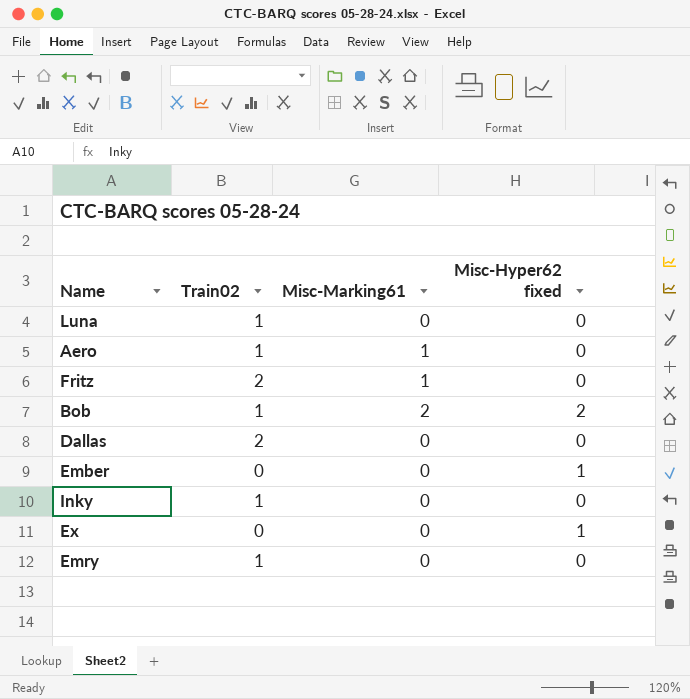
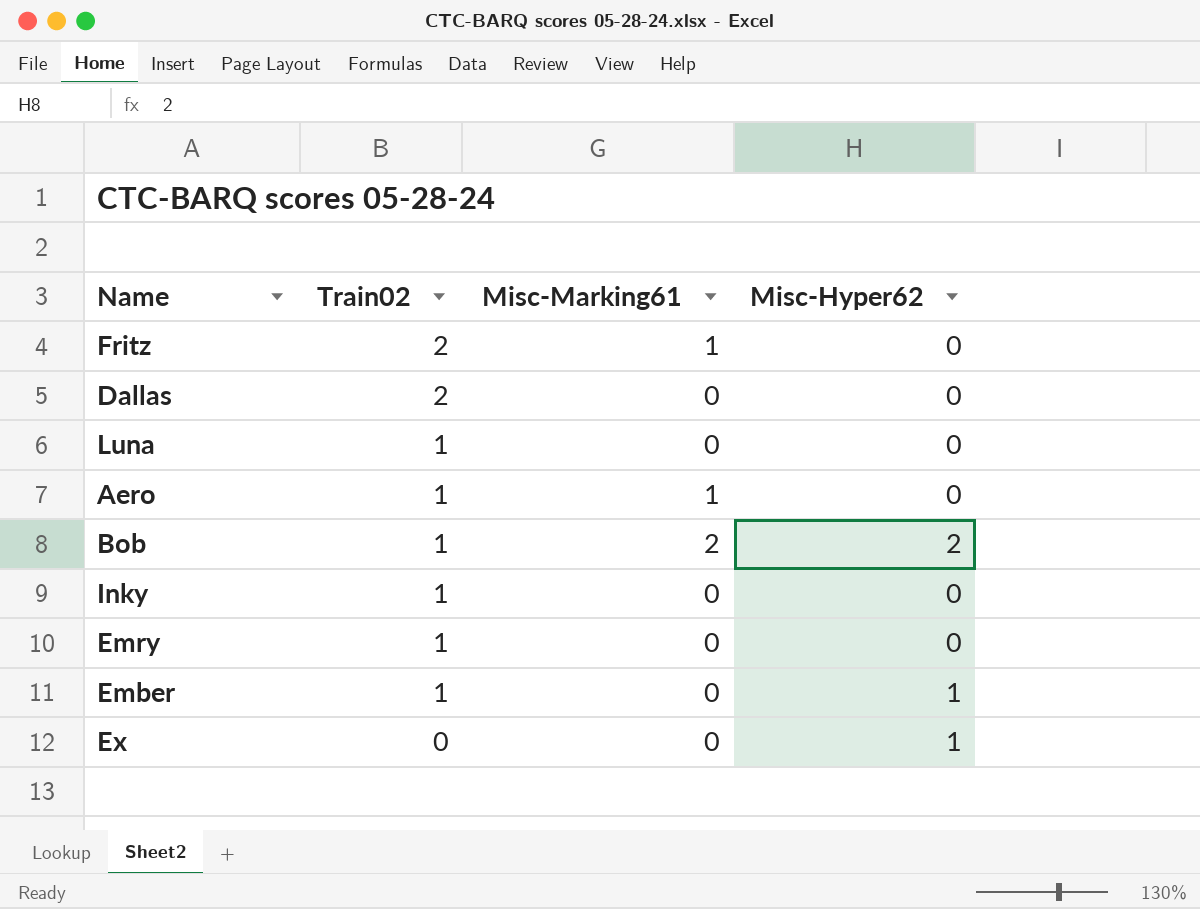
row order: none -> Train02 descending
column name: Misc-Hyper62 fixed -> Misc-Hyper62
Ember | Train02: 0 -> 1

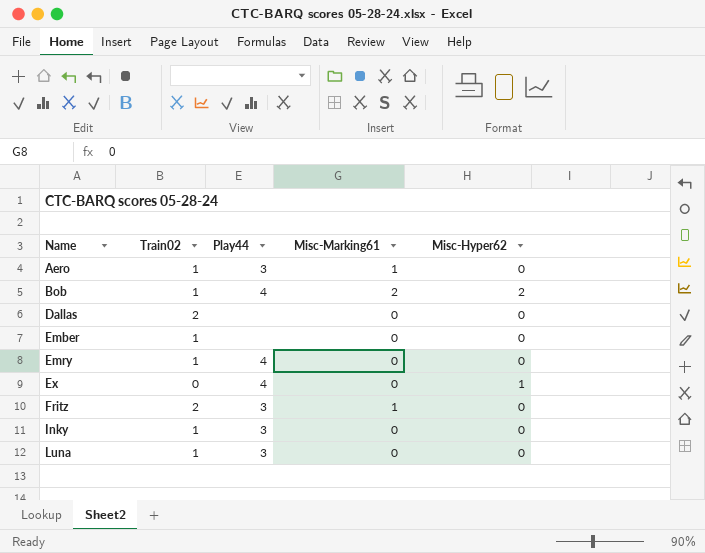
row order: Train02 descending -> Name ascending
column Play44 | position: none -> 3
Ember | Misc-Hyper62: 1 -> 0

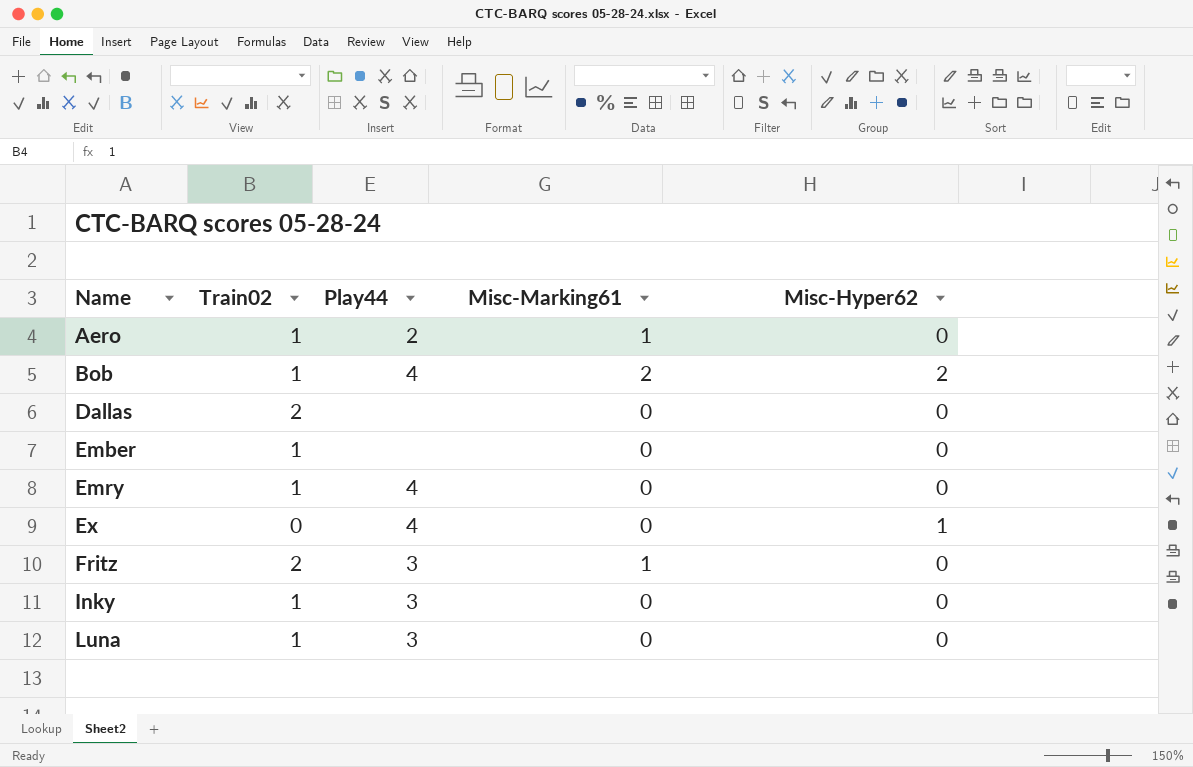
Aero | Play44: 3 -> 2

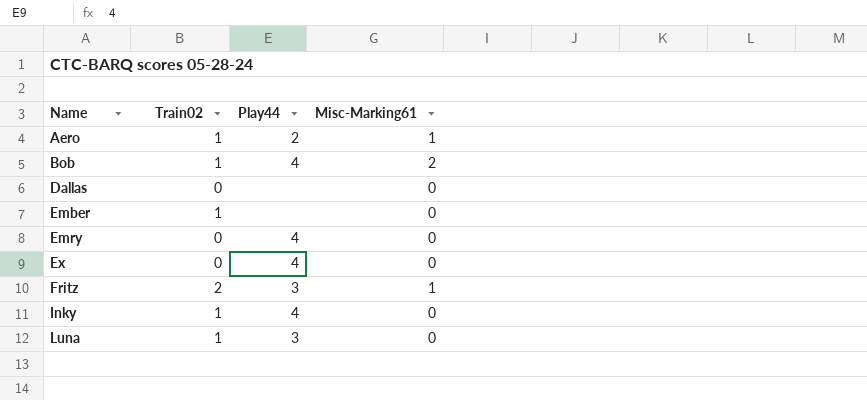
column Misc-Hyper62 | position: 5 -> none
Dallas | Train02: 2 -> 0
Emry | Train02: 1 -> 0
Inky | Play44: 3 -> 4

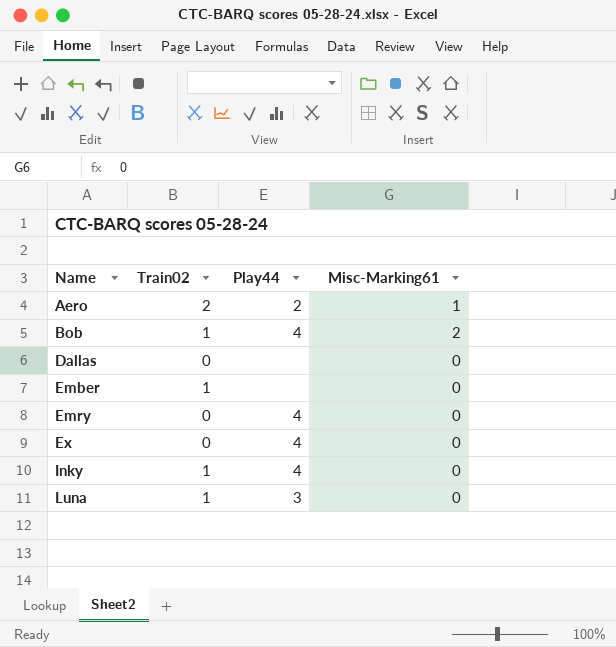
row Fritz: 2 | 3 | 1 -> none
Aero | Train02: 1 -> 2

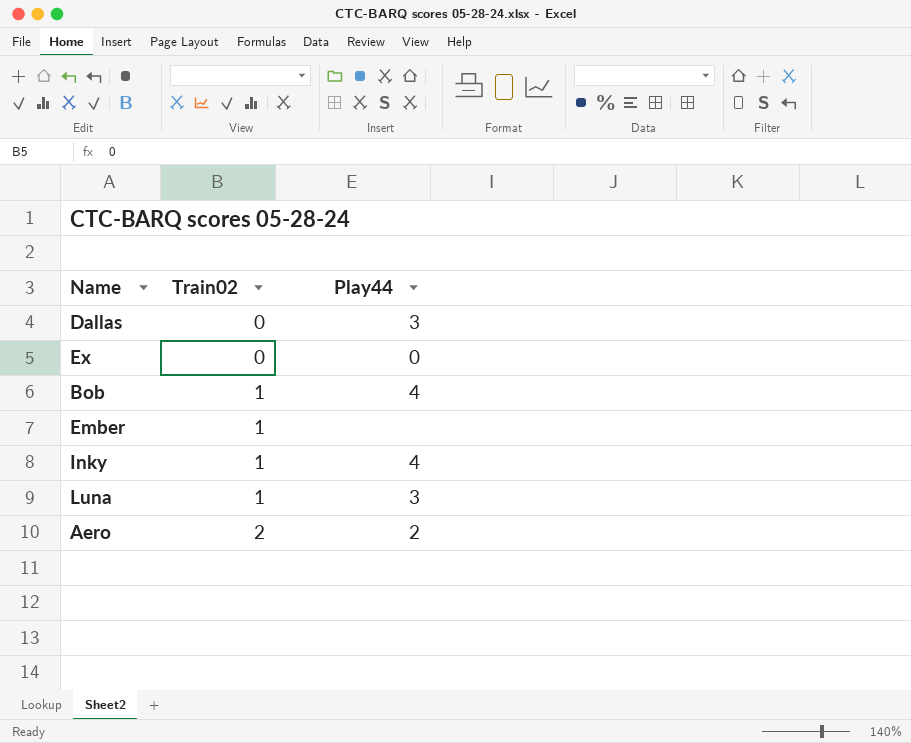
row order: Name ascending -> Train02 ascending
column Misc-Marking61 | position: 4 -> none
row Emry: 0 | 4 | 0 -> none
Dallas | Play44: none -> 3
Ex | Play44: 4 -> 0

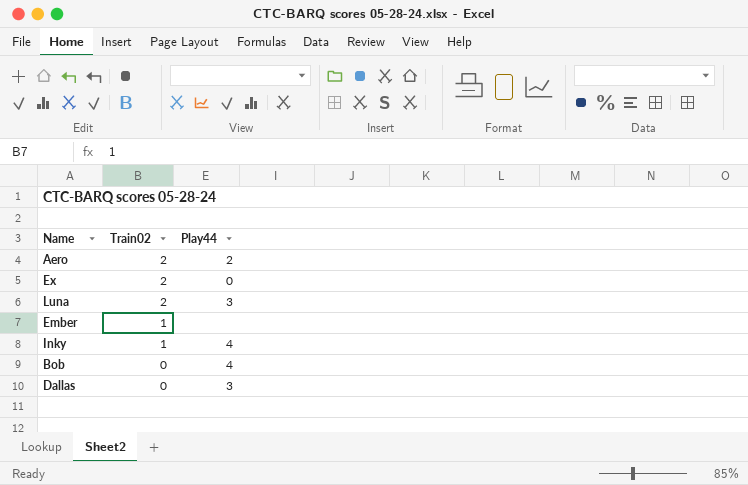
row order: Train02 ascending -> Train02 descending
Ex | Train02: 0 -> 2
Luna | Train02: 1 -> 2
Bob | Train02: 1 -> 0

